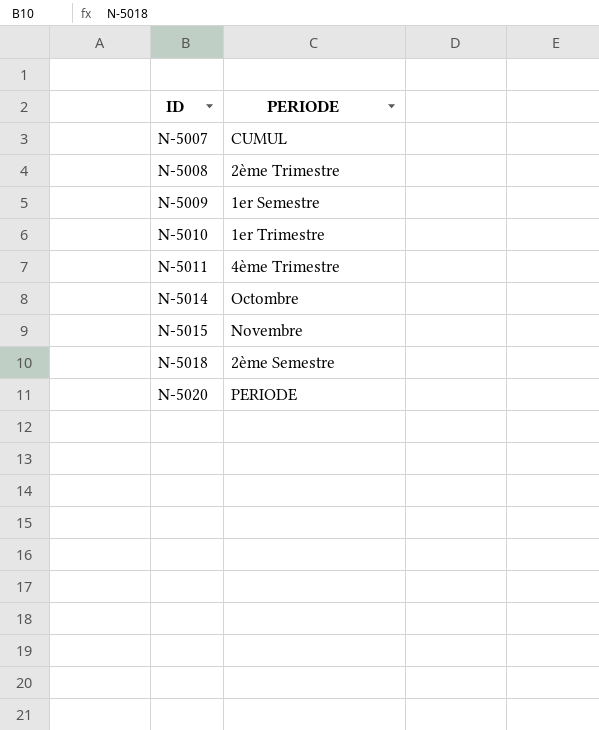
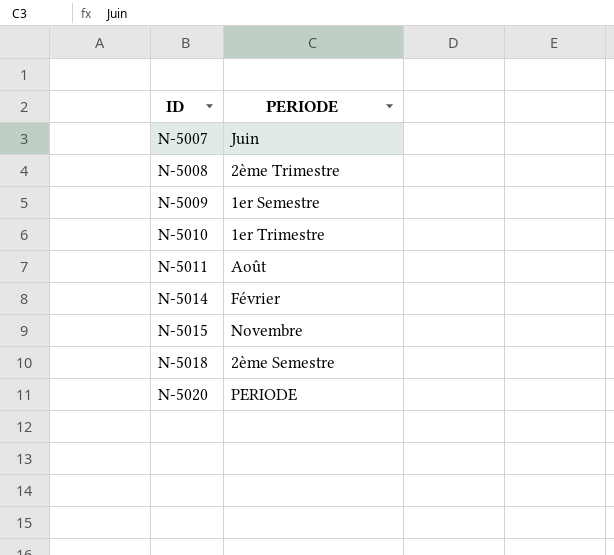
N-5007 | PERIODE: CUMUL -> Juin
N-5011 | PERIODE: 4ème Trimestre -> Août
N-5014 | PERIODE: Octombre -> Février

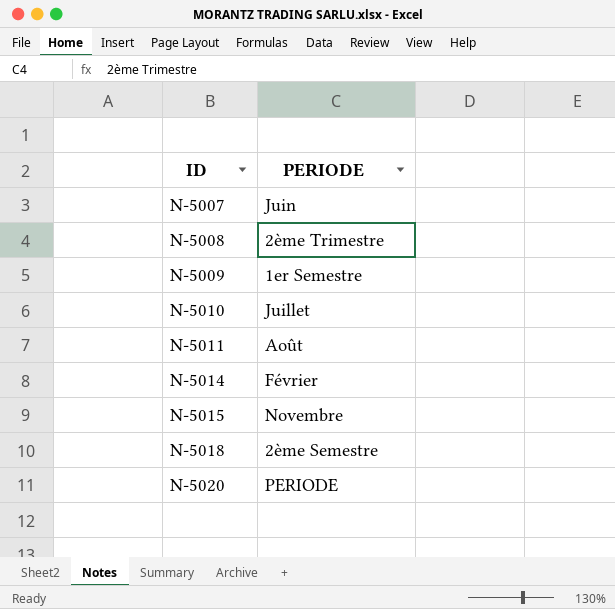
N-5010 | PERIODE: 1er Trimestre -> Juillet

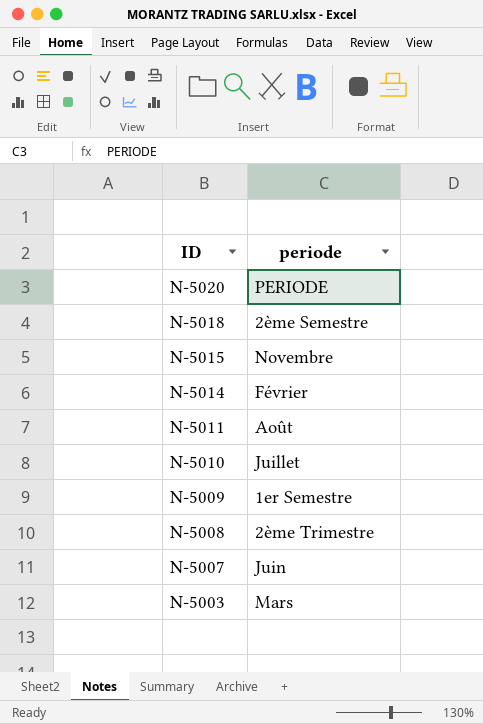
row order: ID ascending -> ID descending
column name: PERIODE -> periode
row N-5003: none -> Mars

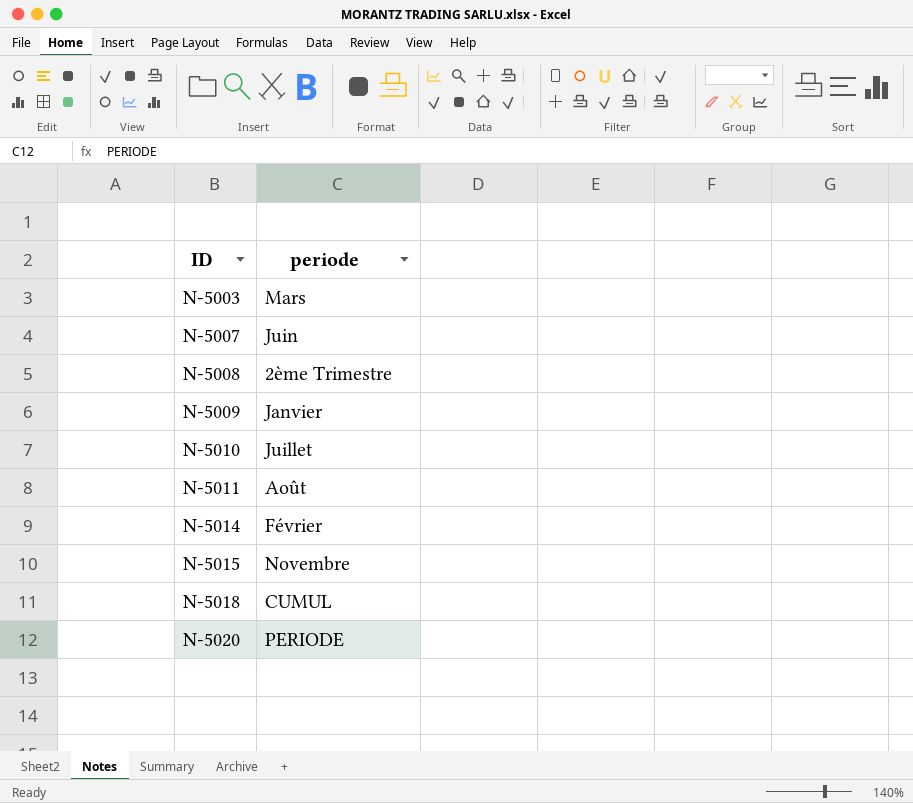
row order: ID descending -> ID ascending
N-5009 | periode: 1er Semestre -> Janvier
N-5018 | periode: 2ème Semestre -> CUMUL

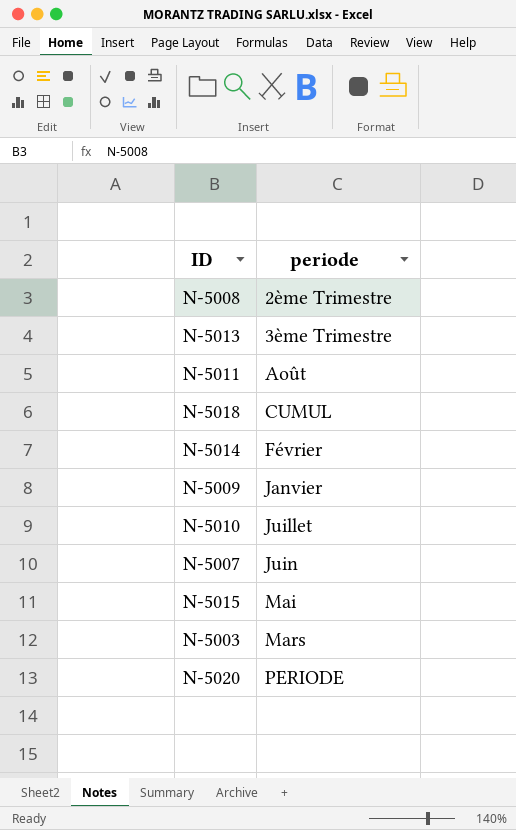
row order: ID ascending -> periode ascending
row N-5013: none -> 3ème Trimestre
N-5015 | periode: Novembre -> Mai

